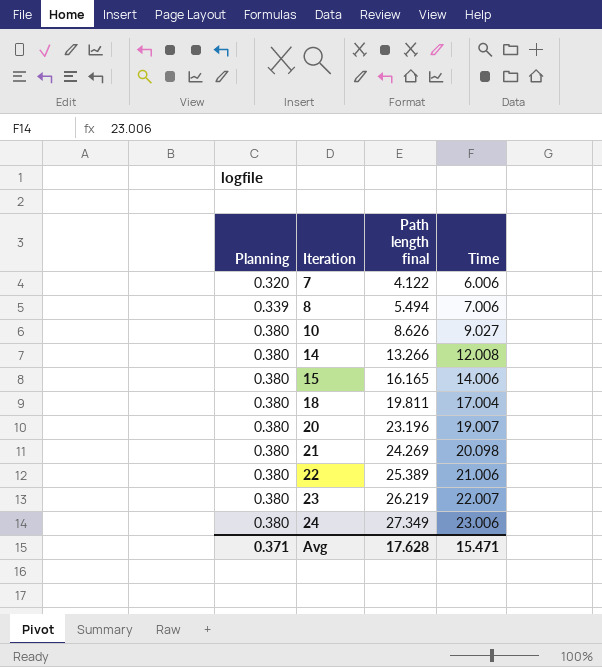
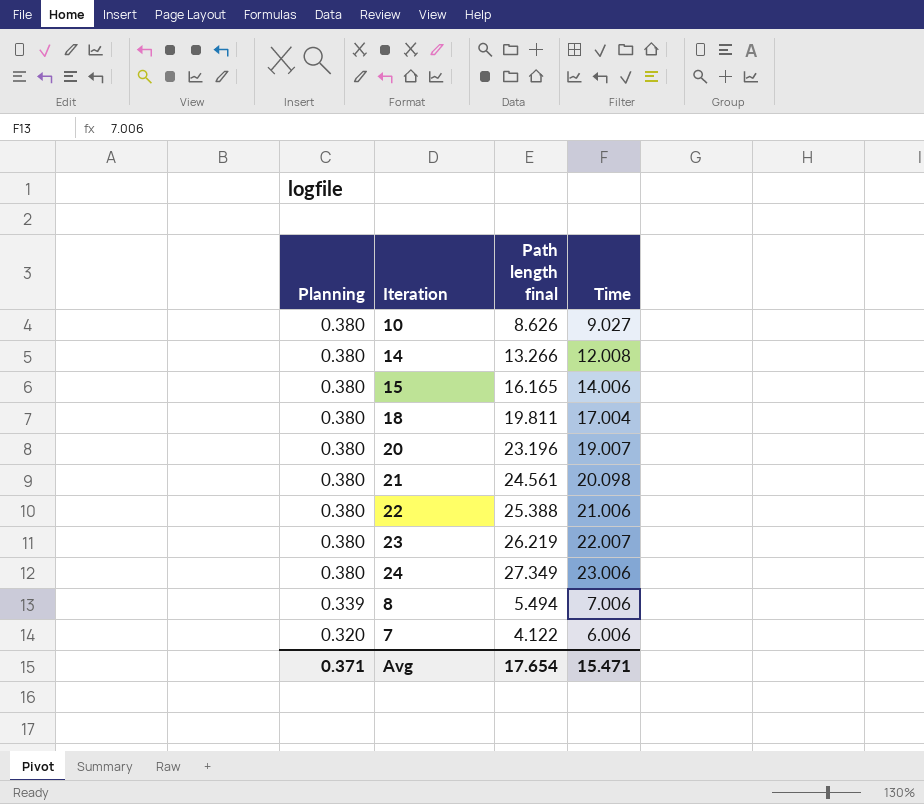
row order: Planning ascending -> Planning descending
21 | Path length final: 24.269 -> 24.561
22 | Path length final: 25.389 -> 25.388
Avg | Path length final: 17.628 -> 17.654

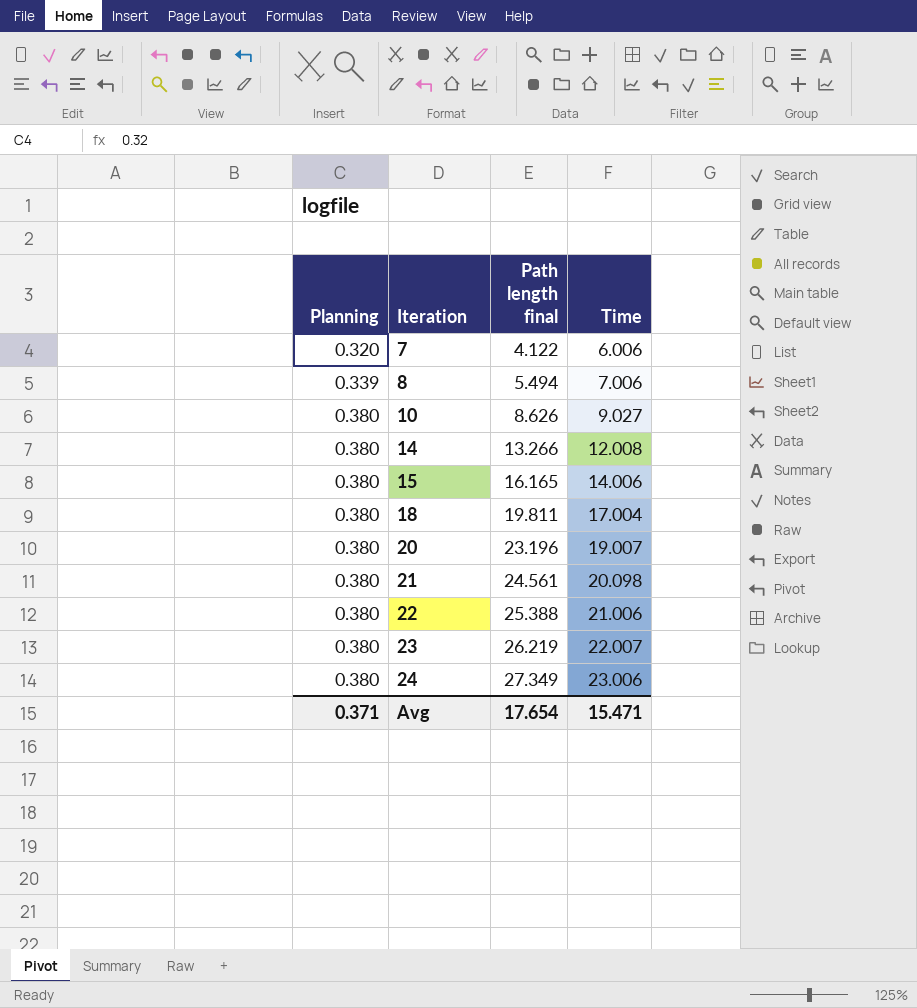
row order: Planning descending -> Planning ascending

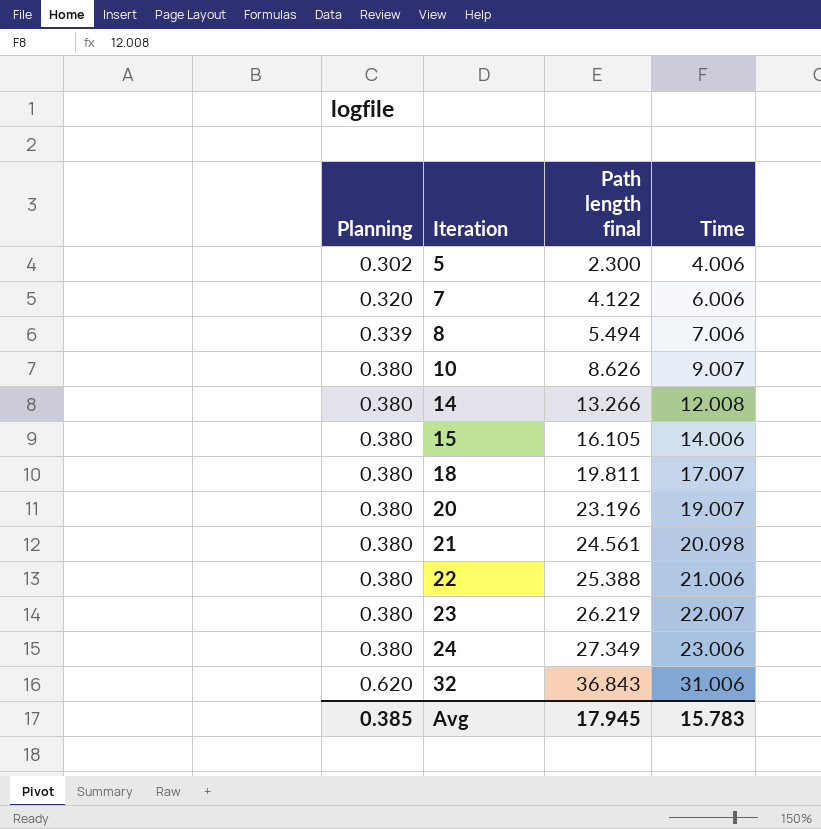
row 5: none -> 0.302 | 2.300 | 4.006
10 | Time: 9.027 -> 9.007
15 | Path length final: 16.165 -> 16.105
18 | Time: 17.004 -> 17.007
row 32: none -> 0.620 | 36.843 | 31.006
Avg | Planning: 0.371 -> 0.385
Avg | Path length final: 17.654 -> 17.945
Avg | Time: 15.471 -> 15.783

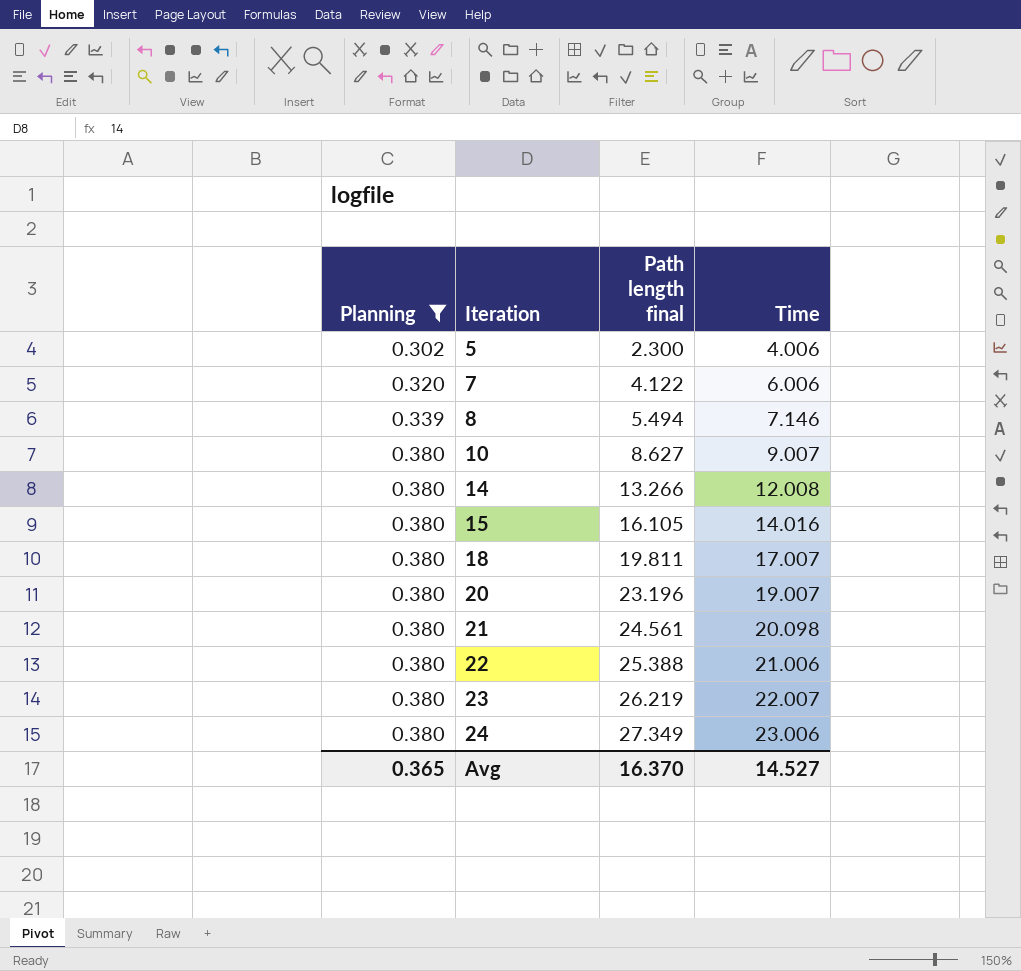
filter: none -> Planning != 0.620
8 | Time: 7.006 -> 7.146
10 | Path length final: 8.626 -> 8.627
15 | Time: 14.006 -> 14.016
Avg | Planning: 0.385 -> 0.365
Avg | Path length final: 17.945 -> 16.370
Avg | Time: 15.783 -> 14.527

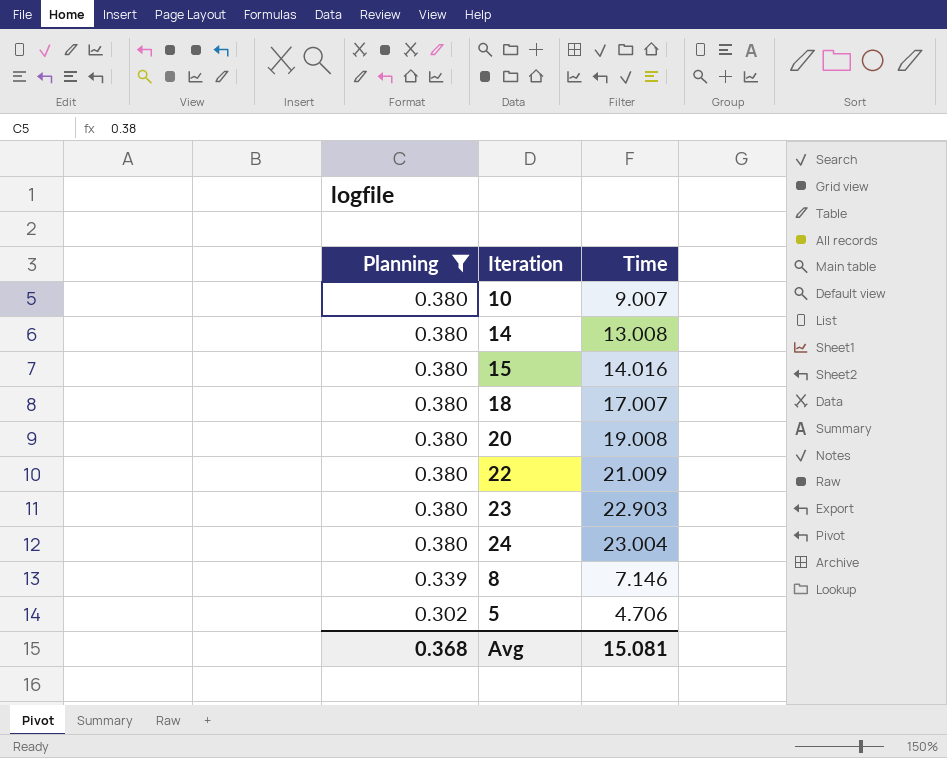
row order: Planning ascending -> Planning descending
column Path length final | position: 3 -> none
row 7: 0.320 | 4.122 | 6.006 -> none
row 21: 0.380 | 24.561 | 20.098 -> none
14 | Time: 12.008 -> 13.008
20 | Time: 19.007 -> 19.008
22 | Time: 21.006 -> 21.009
23 | Time: 22.007 -> 22.903
24 | Time: 23.006 -> 23.004
5 | Time: 4.006 -> 4.706
Avg | Planning: 0.365 -> 0.368
Avg | Time: 14.527 -> 15.081

